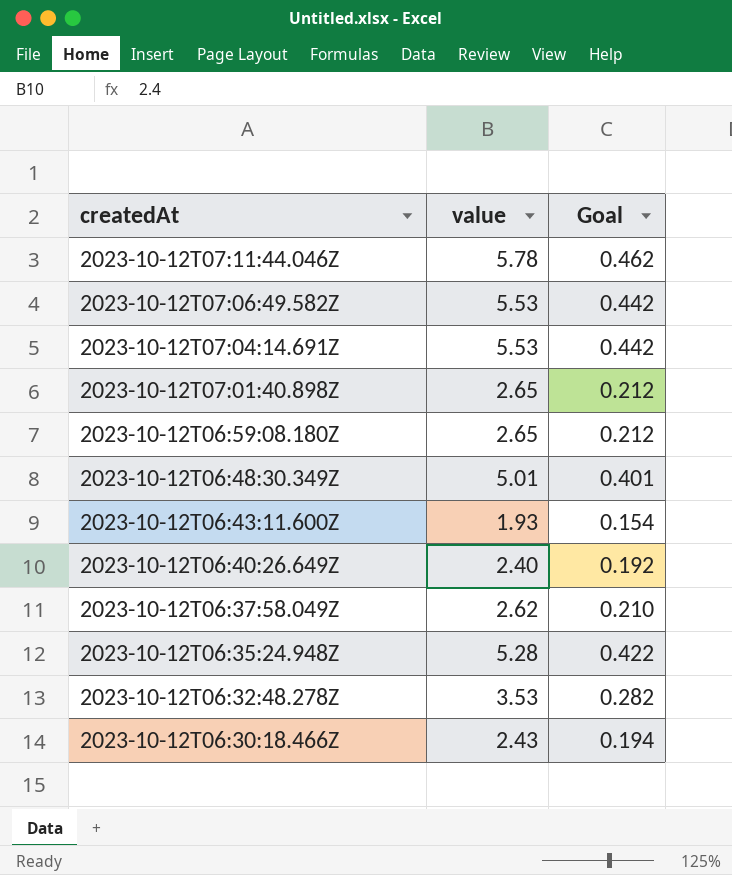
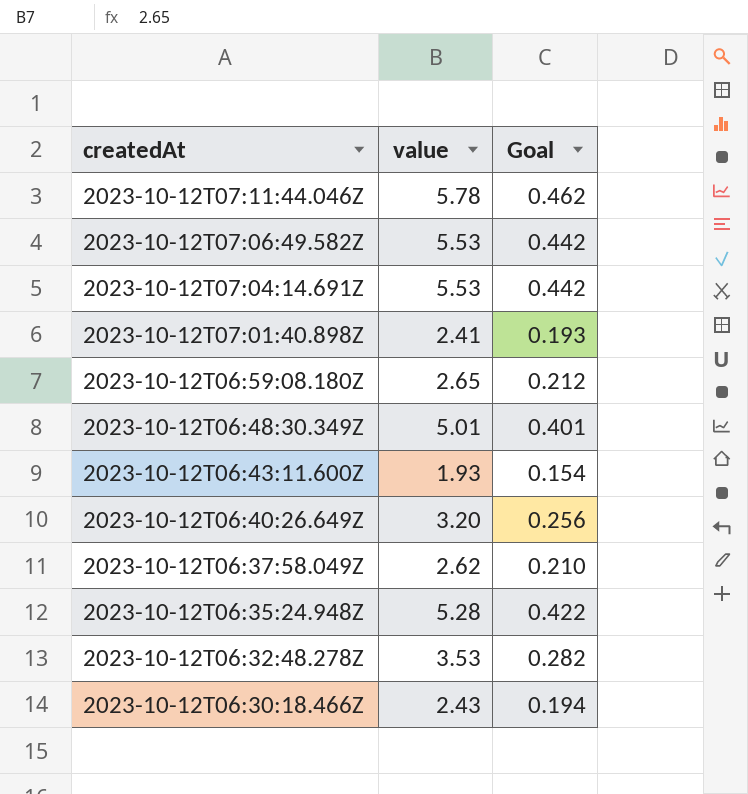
2023-10-12T07:01:40.898Z | value: 2.65 -> 2.41
2023-10-12T07:01:40.898Z | Goal: 0.212 -> 0.193
2023-10-12T06:40:26.649Z | value: 2.40 -> 3.20
2023-10-12T06:40:26.649Z | Goal: 0.192 -> 0.256

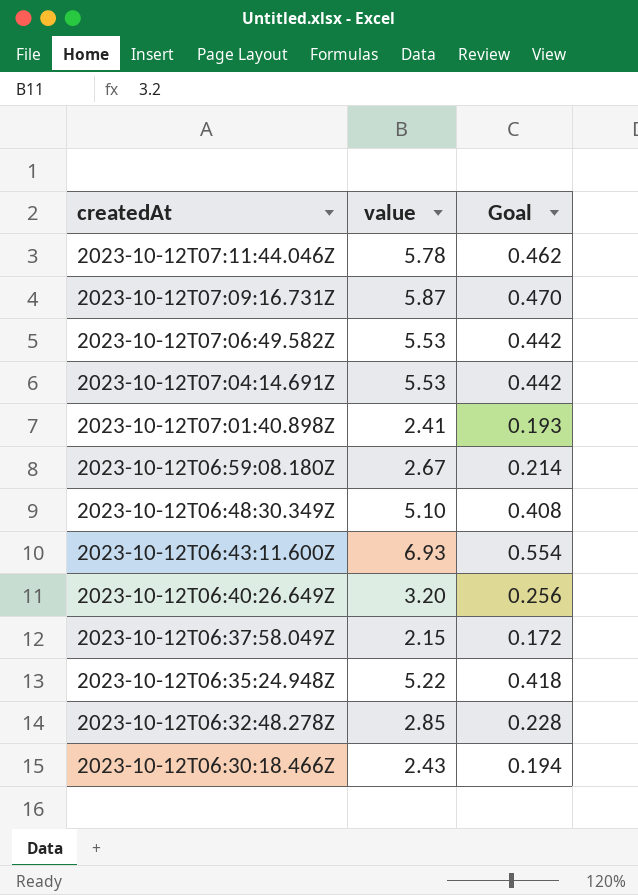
row 2023-10-12T07:09:16.731Z: none -> 5.87 | 0.470
2023-10-12T06:59:08.180Z | value: 2.65 -> 2.67
2023-10-12T06:59:08.180Z | Goal: 0.212 -> 0.214
2023-10-12T06:48:30.349Z | value: 5.01 -> 5.10
2023-10-12T06:48:30.349Z | Goal: 0.401 -> 0.408
2023-10-12T06:43:11.600Z | value: 1.93 -> 6.93
2023-10-12T06:43:11.600Z | Goal: 0.154 -> 0.554
2023-10-12T06:37:58.049Z | value: 2.62 -> 2.15
2023-10-12T06:37:58.049Z | Goal: 0.210 -> 0.172
2023-10-12T06:35:24.948Z | value: 5.28 -> 5.22
2023-10-12T06:35:24.948Z | Goal: 0.422 -> 0.418
2023-10-12T06:32:48.278Z | value: 3.53 -> 2.85
2023-10-12T06:32:48.278Z | Goal: 0.282 -> 0.228

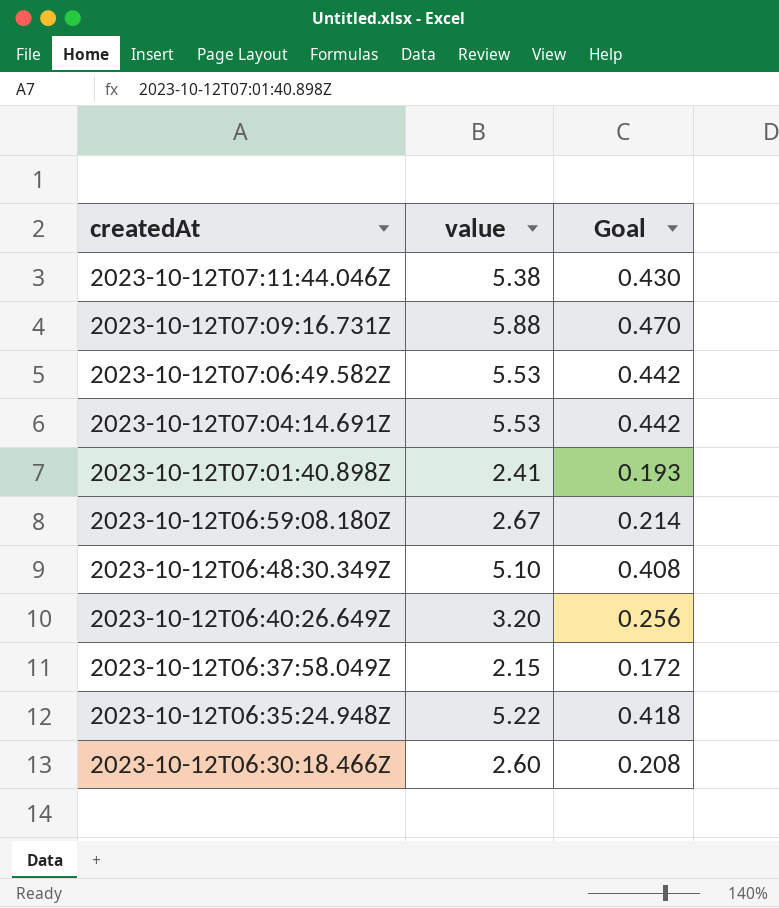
row 2023-10-12T06:43:11.600Z: 6.93 | 0.554 -> none
row 2023-10-12T06:32:48.278Z: 2.85 | 0.228 -> none
2023-10-12T07:11:44.046Z | value: 5.78 -> 5.38
2023-10-12T07:11:44.046Z | Goal: 0.462 -> 0.430
2023-10-12T07:09:16.731Z | value: 5.87 -> 5.88
2023-10-12T06:30:18.466Z | value: 2.43 -> 2.60
2023-10-12T06:30:18.466Z | Goal: 0.194 -> 0.208

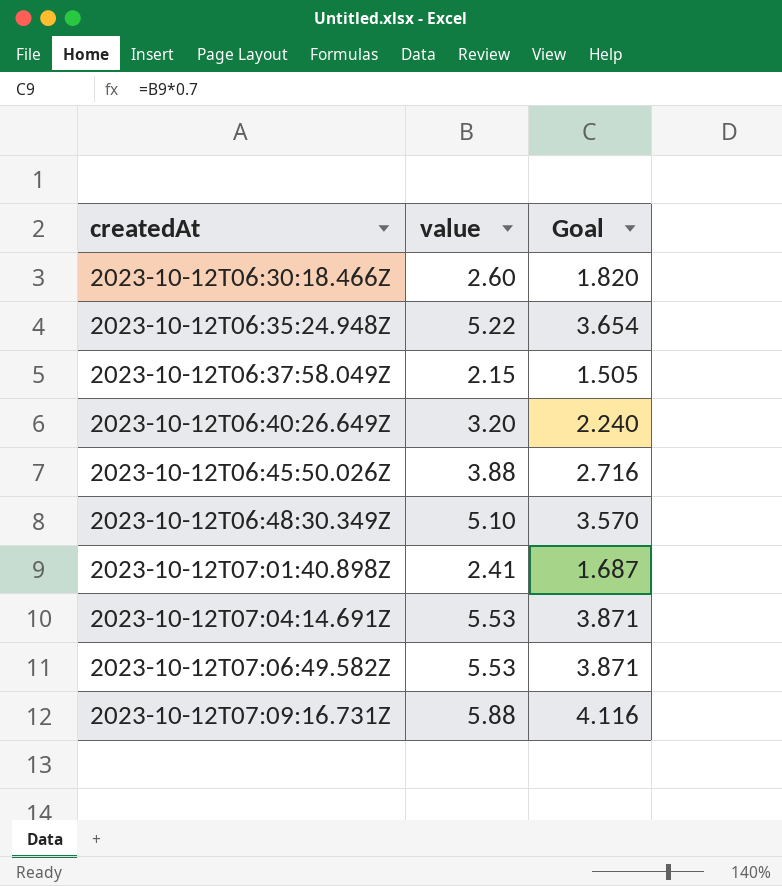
row order: createdAt descending -> createdAt ascending
column Goal | formula: [value] * 0.08 -> [value] * 0.7
row 2023-10-12T07:11:44.046Z: 5.38 | 0.430 -> none
row 2023-10-12T06:59:08.180Z: 2.67 | 0.214 -> none
row 2023-10-12T06:45:50.026Z: none -> 3.88 | 2.716

